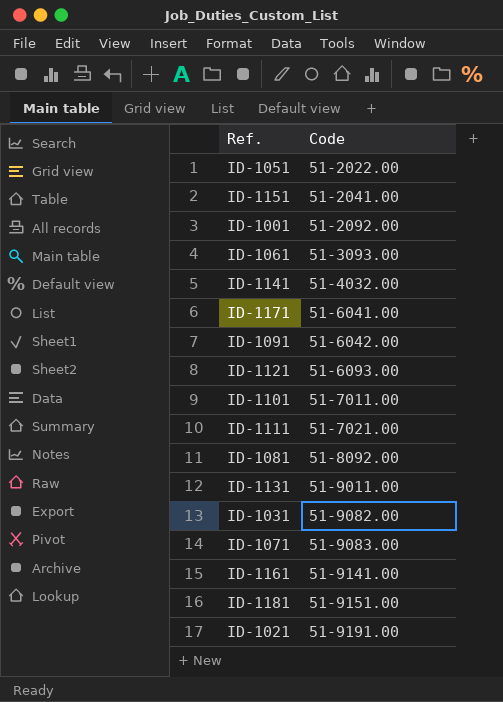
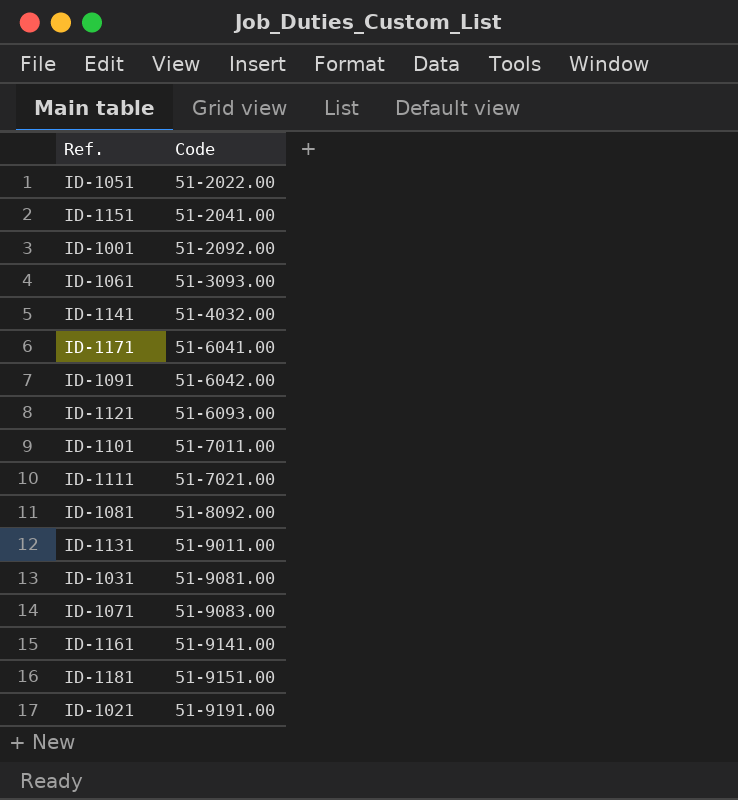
ID-1031 | Code: 51-9082.00 -> 51-9081.00

